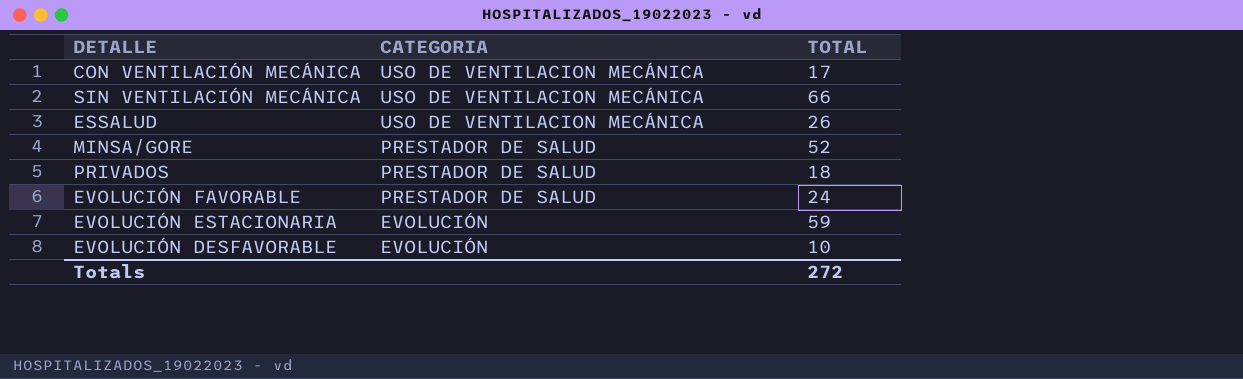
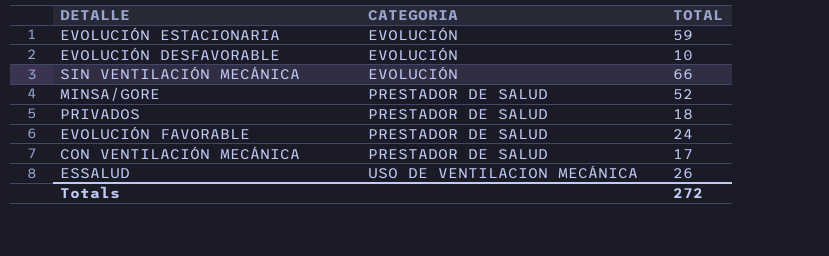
row order: CATEGORIA descending -> CATEGORIA ascending
SIN VENTILACIÓN MECÁNICA | CATEGORIA: USO DE VENTILACION MECÁNICA -> EVOLUCIÓN
CON VENTILACIÓN MECÁNICA | CATEGORIA: USO DE VENTILACION MECÁNICA -> PRESTADOR DE SALUD

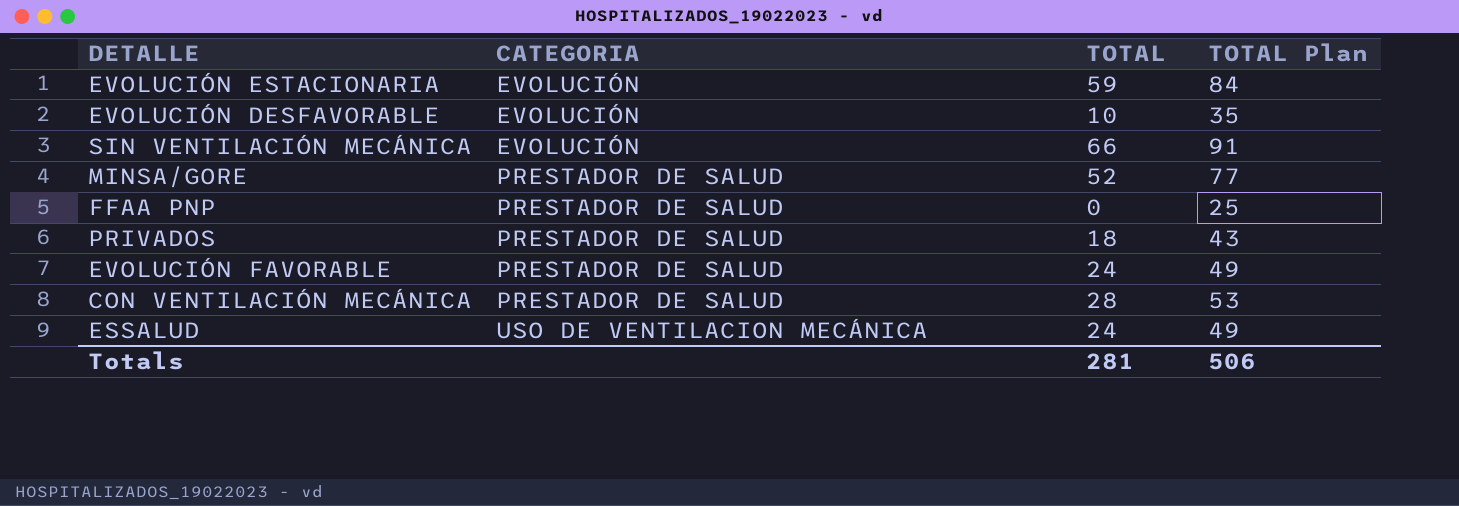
column TOTAL Plan | formula: none -> [TOTAL] + 25
row FFAA PNP: none -> PRESTADOR DE SALUD | 0 | 25
CON VENTILACIÓN MECÁNICA | TOTAL: 17 -> 28
ESSALUD | TOTAL: 26 -> 24
Totals | TOTAL: 272 -> 281

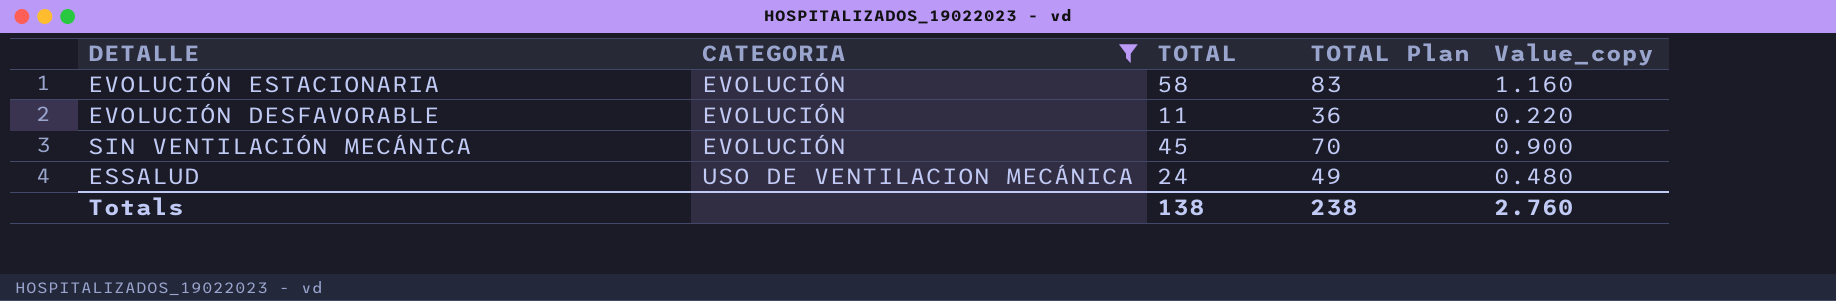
filter: none -> CATEGORIA != PRESTADOR DE SALUD
column Value_copy | formula: none -> [TOTAL] * 0.02
EVOLUCIÓN ESTACIONARIA | TOTAL: 59 -> 58
EVOLUCIÓN ESTACIONARIA | TOTAL Plan: 84 -> 83
EVOLUCIÓN DESFAVORABLE | TOTAL: 10 -> 11
EVOLUCIÓN DESFAVORABLE | TOTAL Plan: 35 -> 36
SIN VENTILACIÓN MECÁNICA | TOTAL: 66 -> 45
SIN VENTILACIÓN MECÁNICA | TOTAL Plan: 91 -> 70
Totals | TOTAL: 281 -> 138
Totals | TOTAL Plan: 506 -> 238

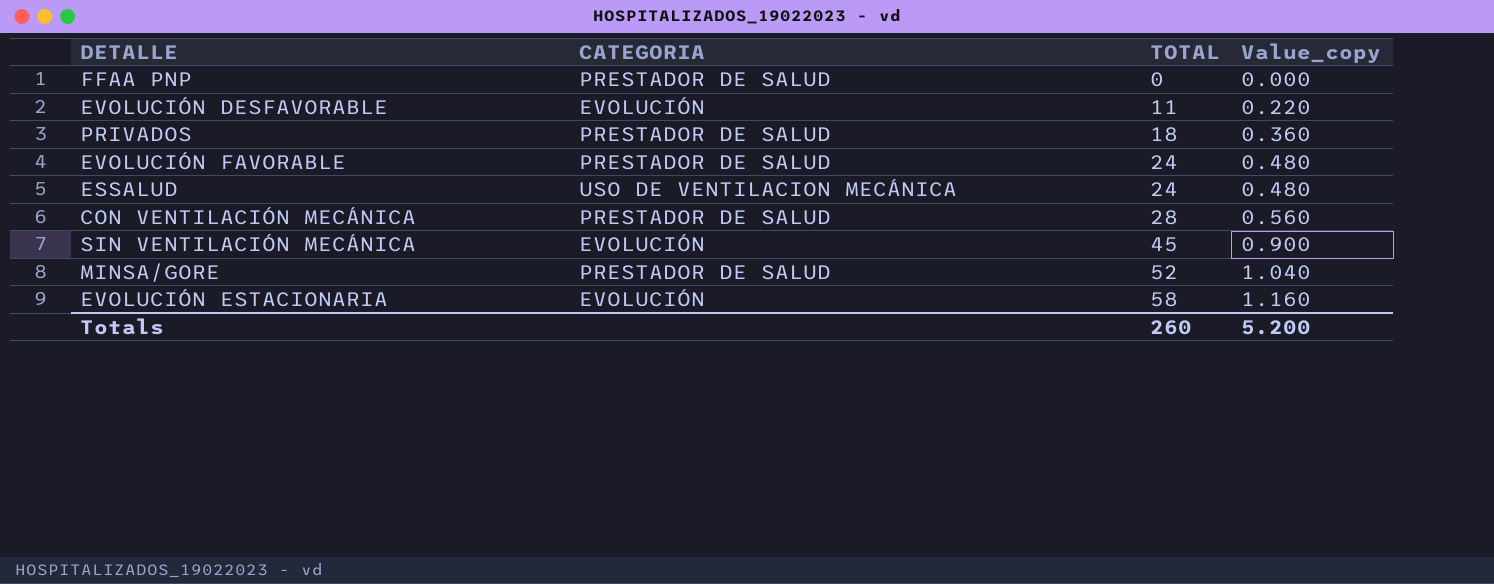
filter: CATEGORIA != PRESTADOR DE SALUD -> none
row order: CATEGORIA ascending -> TOTAL ascending
column TOTAL Plan | formula: [TOTAL] + 25 -> none
Totals | TOTAL: 138 -> 260
Totals | Value_copy: 2.760 -> 5.200

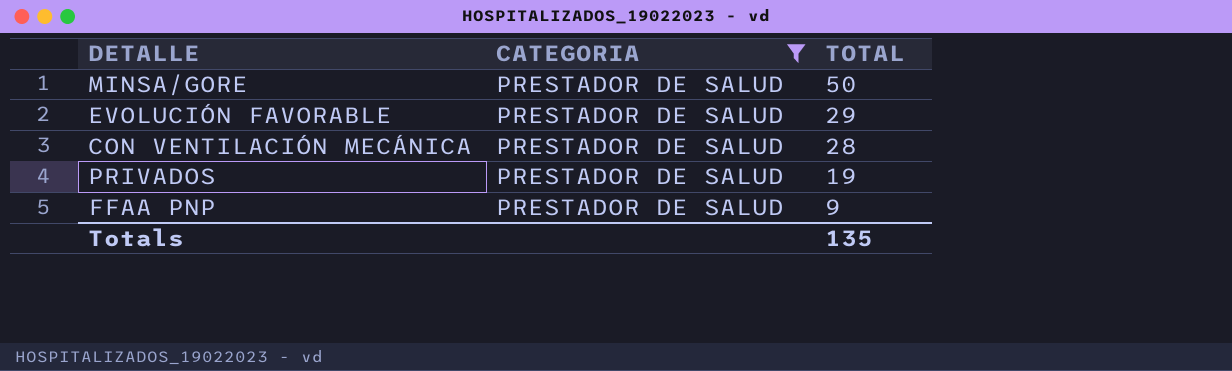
filter: none -> CATEGORIA = PRESTADOR DE SALUD
row order: TOTAL ascending -> TOTAL descending
column Value_copy | formula: [TOTAL] * 0.02 -> none
MINSA/GORE | TOTAL: 52 -> 50
EVOLUCIÓN FAVORABLE | TOTAL: 24 -> 29
PRIVADOS | TOTAL: 18 -> 19
FFAA PNP | TOTAL: 0 -> 9
Totals | TOTAL: 260 -> 135

